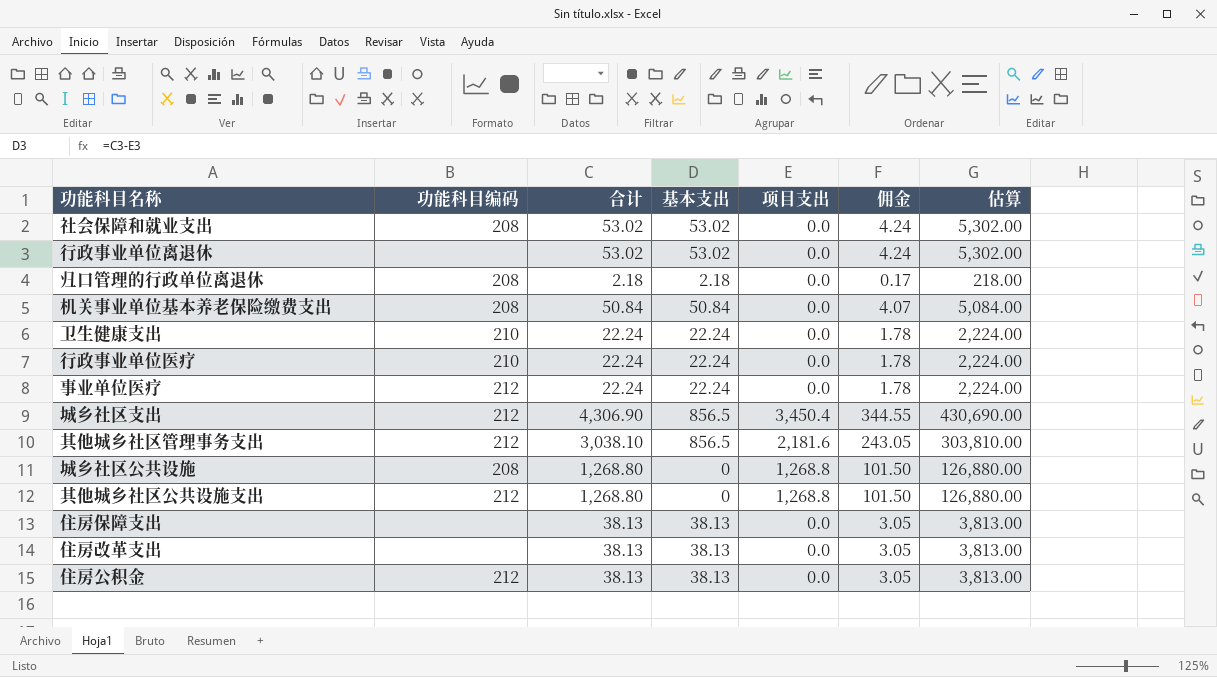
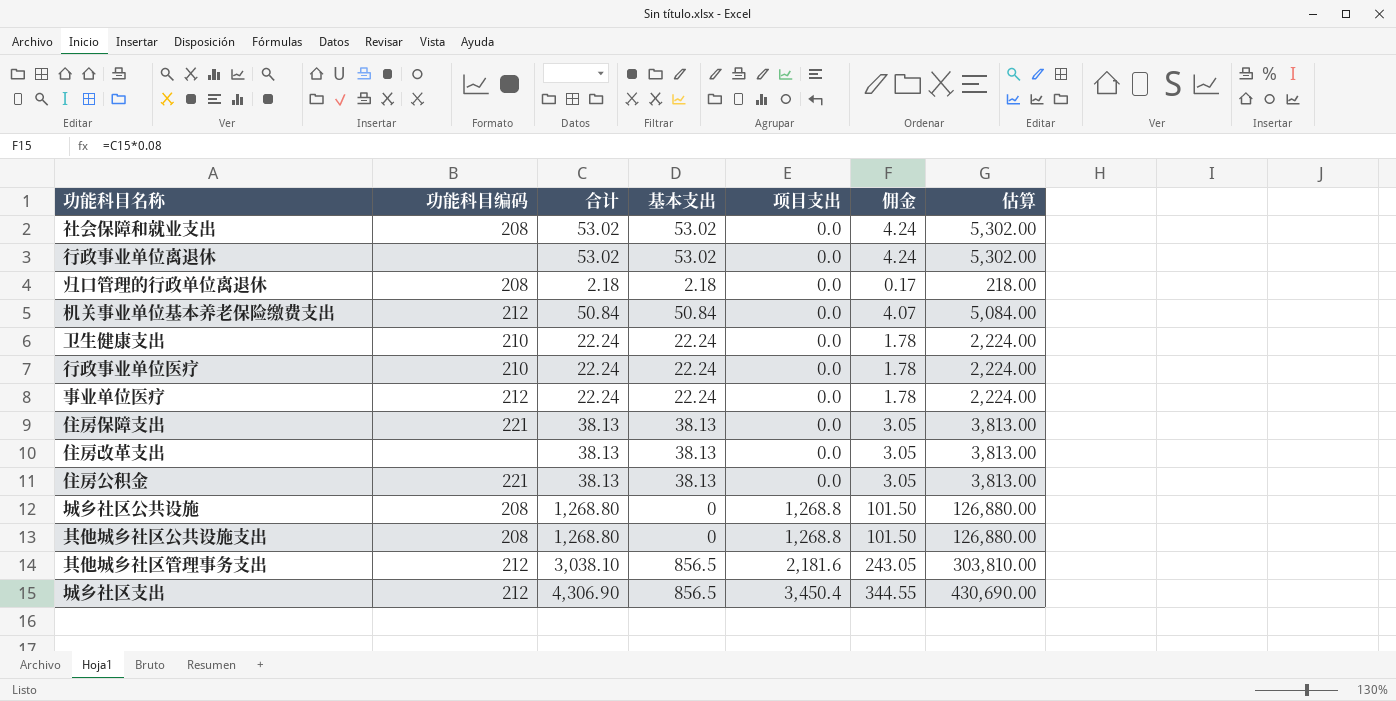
row order: none -> 项目支出 ascending
机关事业单位基本养老保险缴费支出 | 功能科目编码: 208 -> 212
住房保障支出 | 功能科目编码: none -> 221
住房公积金 | 功能科目编码: 212 -> 221
其他城乡社区公共设施支出 | 功能科目编码: 212 -> 208

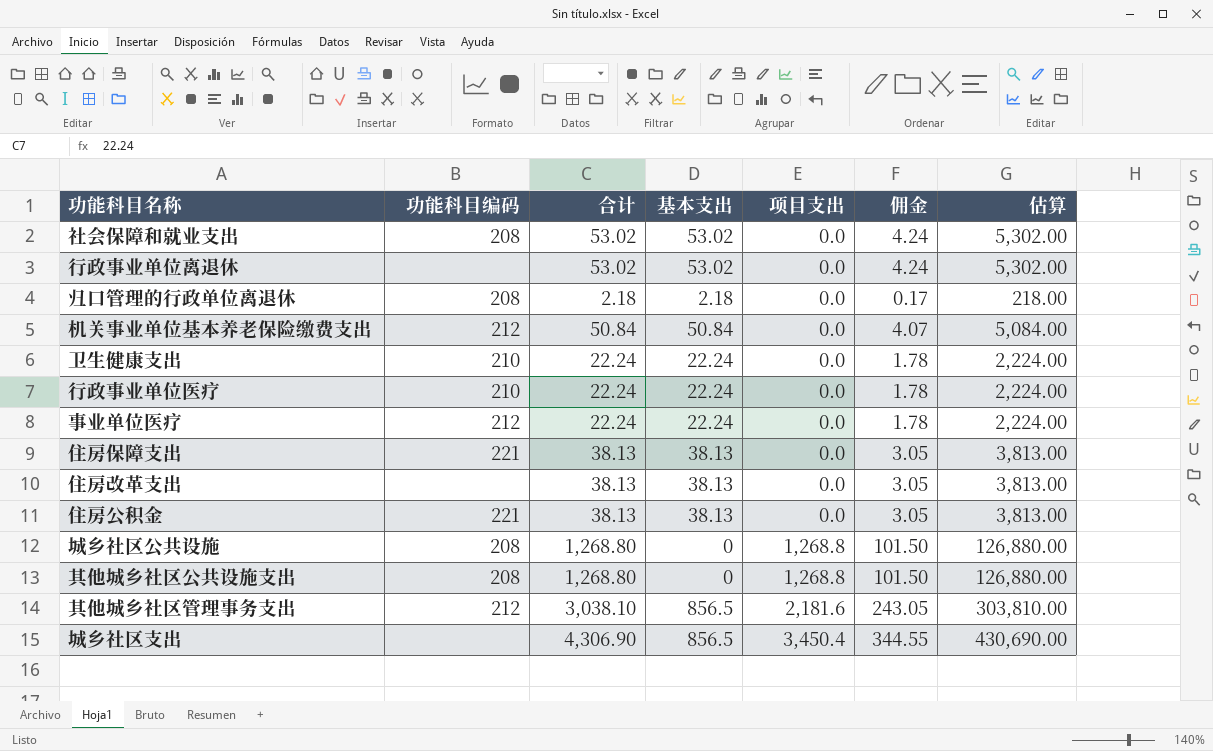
城乡社区支出 | 功能科目编码: 212 -> none

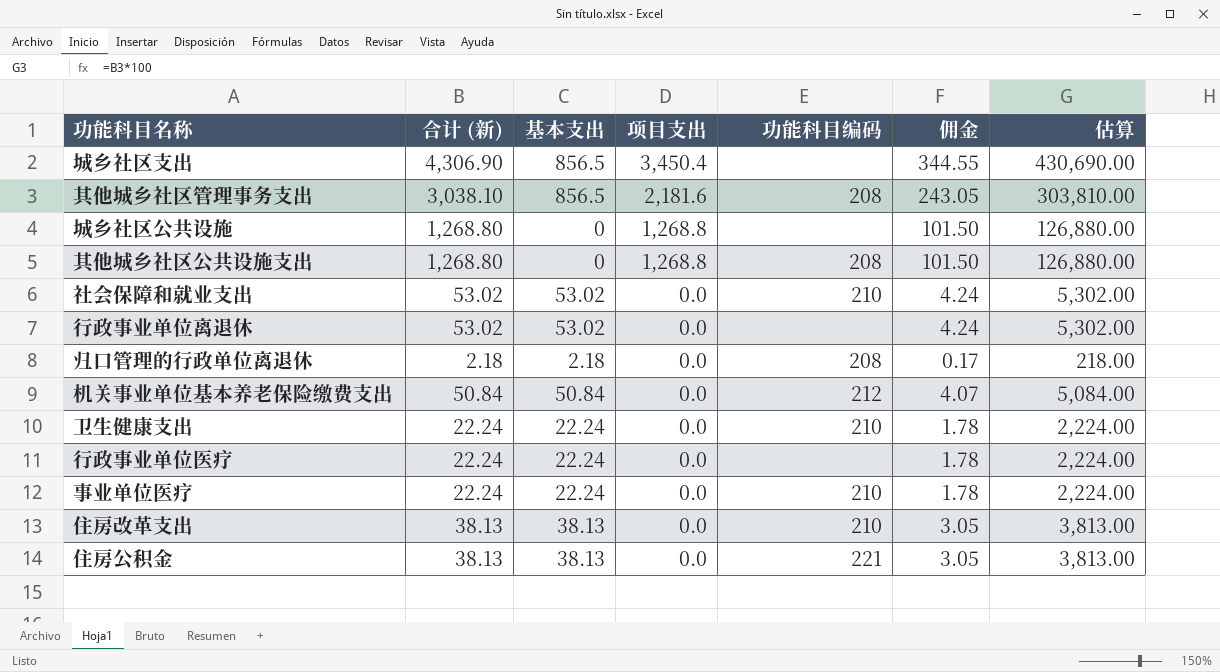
row order: 项目支出 ascending -> 项目支出 descending
column name: 合计 -> 合计 (新)
column 功能科目编码 | position: 2 -> 5
row 住房保障支出: 221 | 38.13 | 38.13 | 0.0 | 3.05 | 3,813.00 -> none
其他城乡社区管理事务支出 | 功能科目编码: 212 -> 208
城乡社区公共设施 | 功能科目编码: 208 -> none
社会保障和就业支出 | 功能科目编码: 208 -> 210
行政事业单位医疗 | 功能科目编码: 210 -> none
事业单位医疗 | 功能科目编码: 212 -> 210
住房改革支出 | 功能科目编码: none -> 210

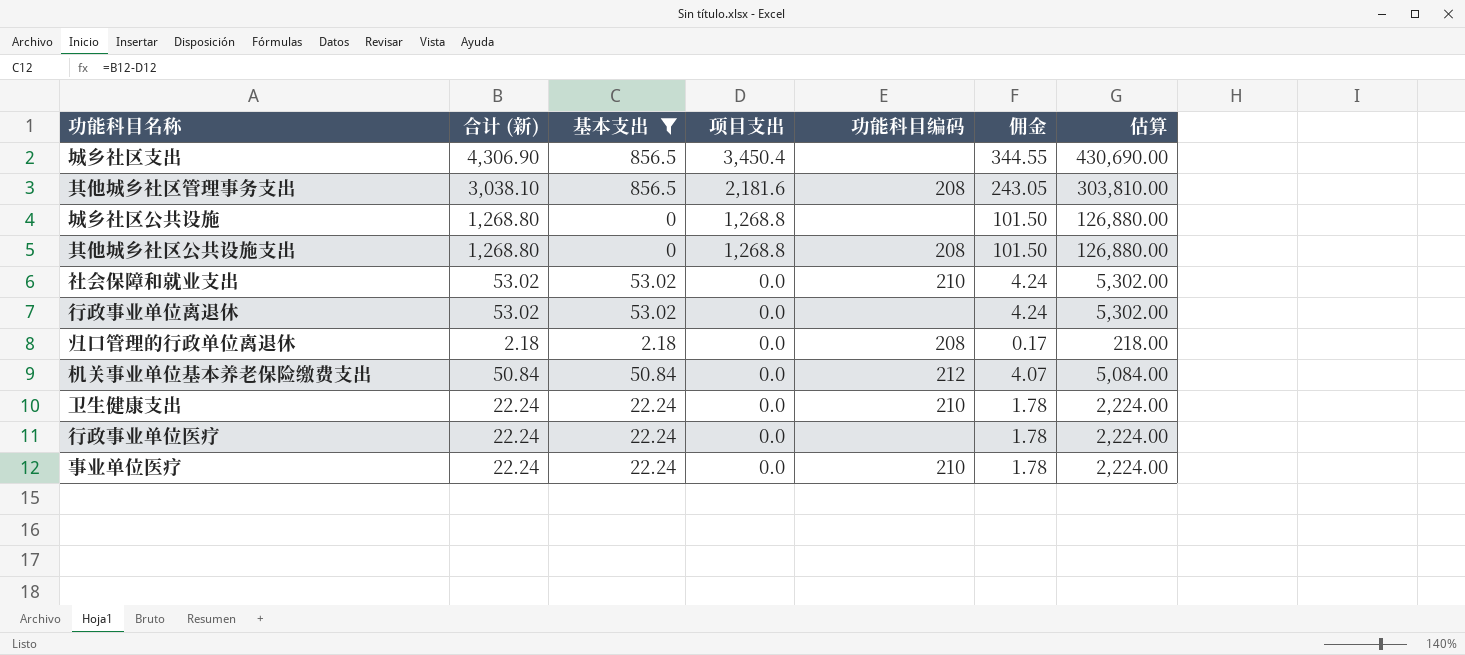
filter: none -> 基本支出 != 38.13

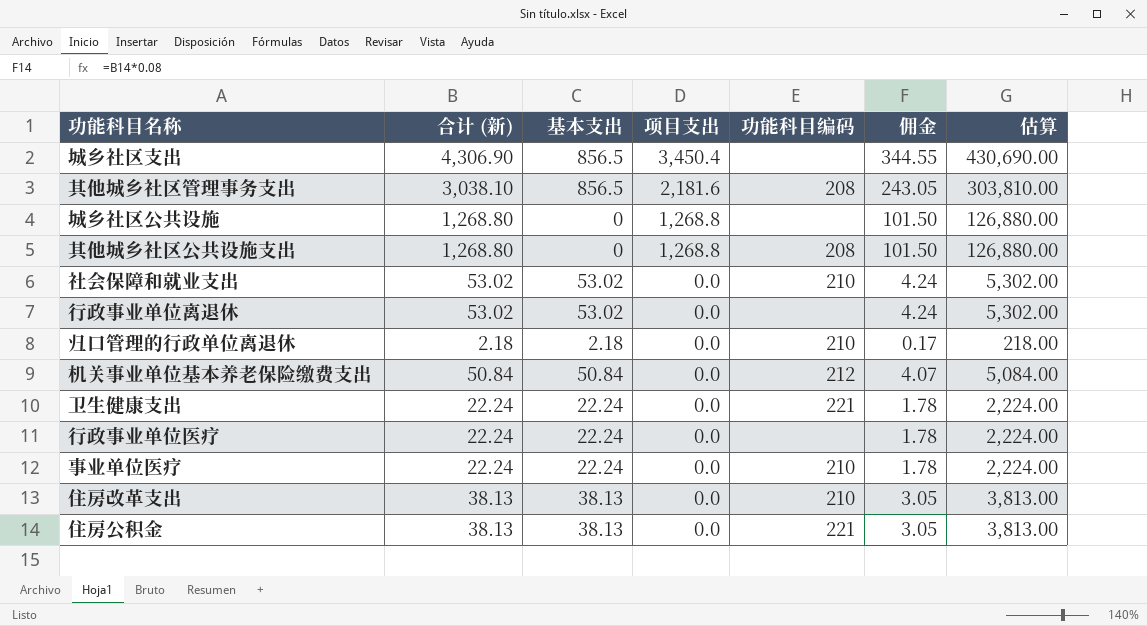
filter: 基本支出 != 38.13 -> none
归口管理的行政单位离退休 | 功能科目编码: 208 -> 210
卫生健康支出 | 功能科目编码: 210 -> 221

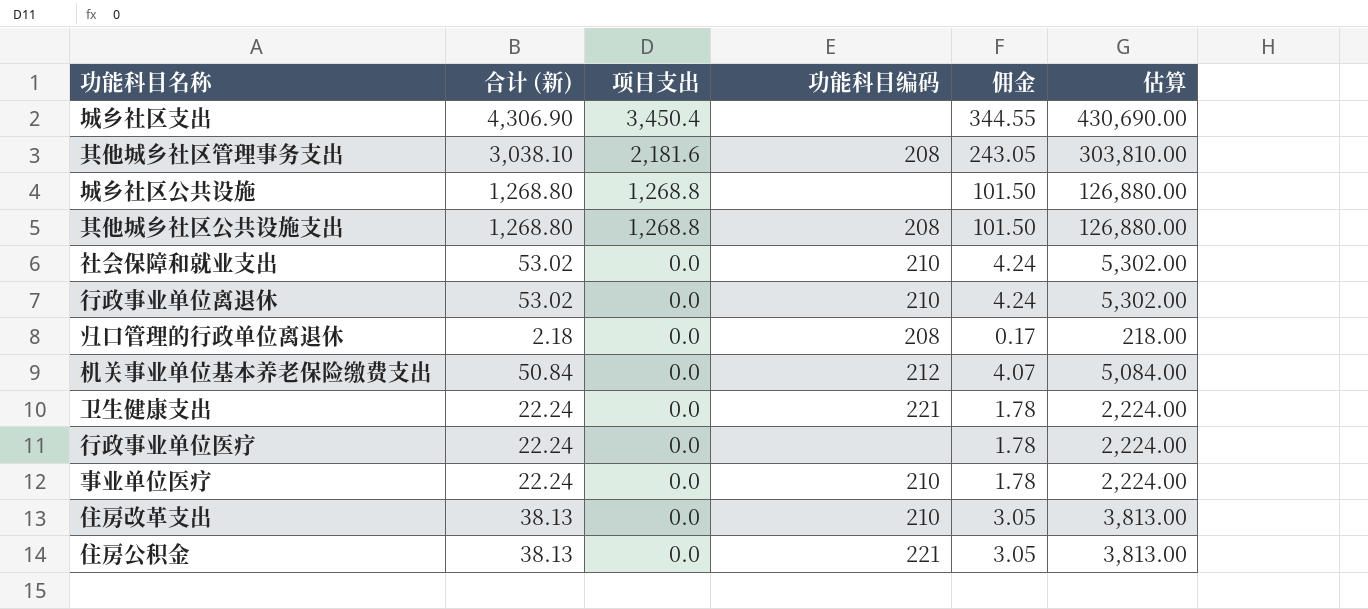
column 基本支出 | formula: [合计 (新)] - [项目支出] -> none
行政事业单位离退休 | 功能科目编码: none -> 210
归口管理的行政单位离退休 | 功能科目编码: 210 -> 208

